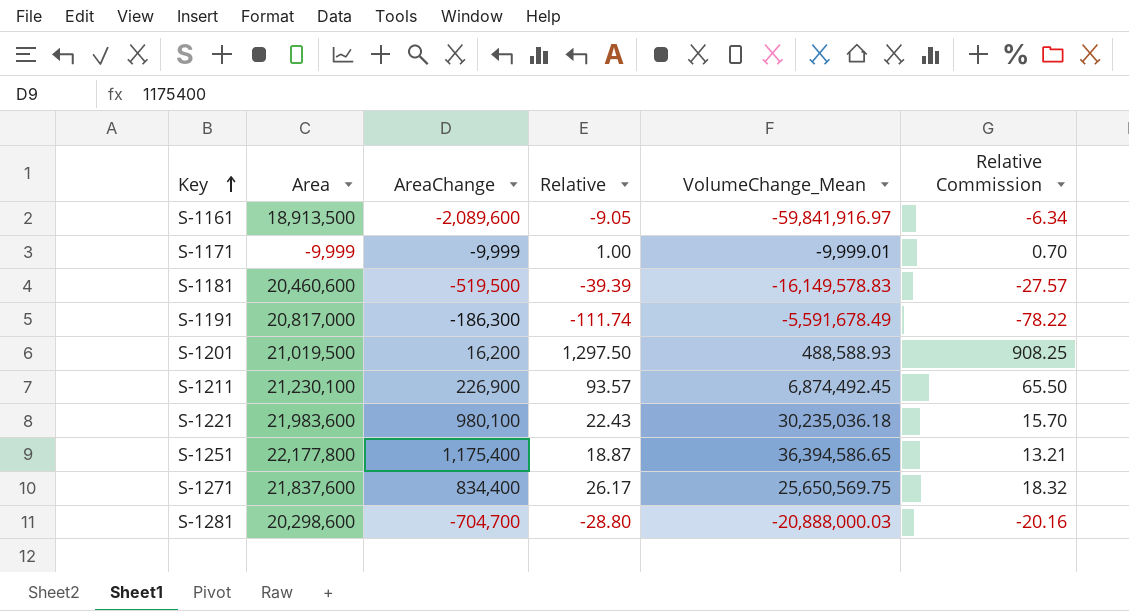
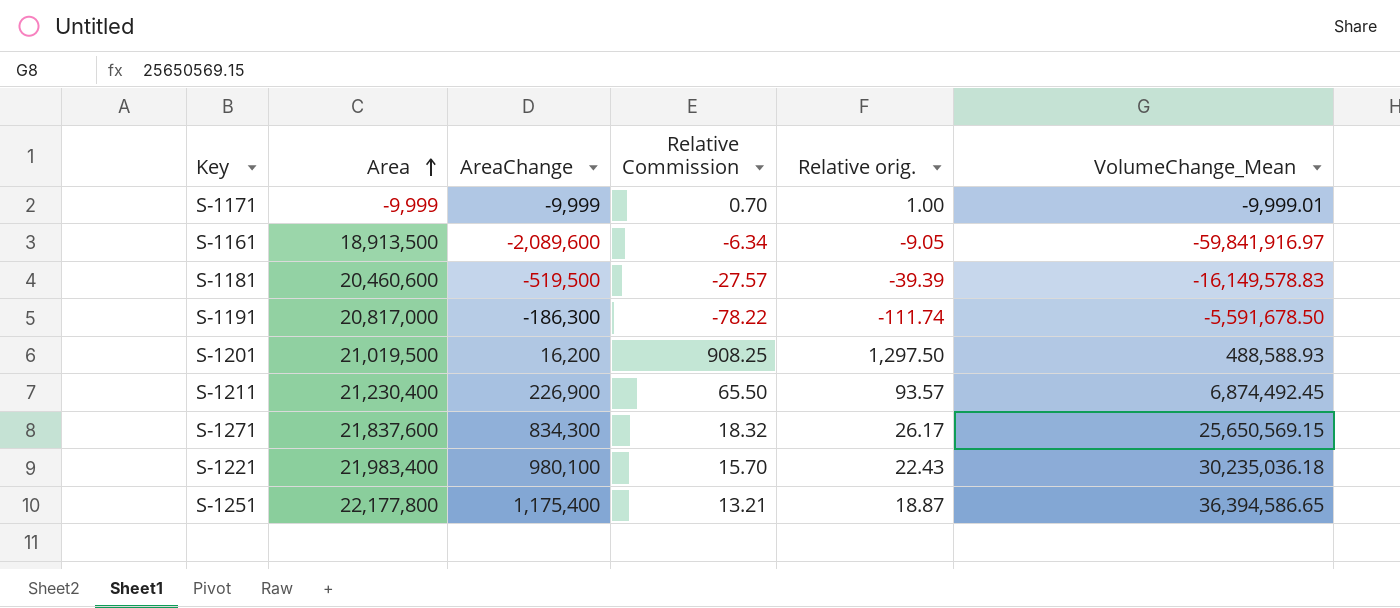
row order: Key ascending -> Area ascending
column Relative Commission | position: 6 -> 4
column name: Relative -> Relative orig.
row S-1281: 20,298,600 | -704,700 | -28.80 | -20,888,000.03 | -20.16 -> none
S-1191 | VolumeChange_Mean: -5,591,678.49 -> -5,591,678.50
S-1211 | Area: 21,230,100 -> 21,230,400
S-1271 | AreaChange: 834,400 -> 834,300
S-1271 | VolumeChange_Mean: 25,650,569.75 -> 25,650,569.15
S-1221 | Area: 21,983,600 -> 21,983,400

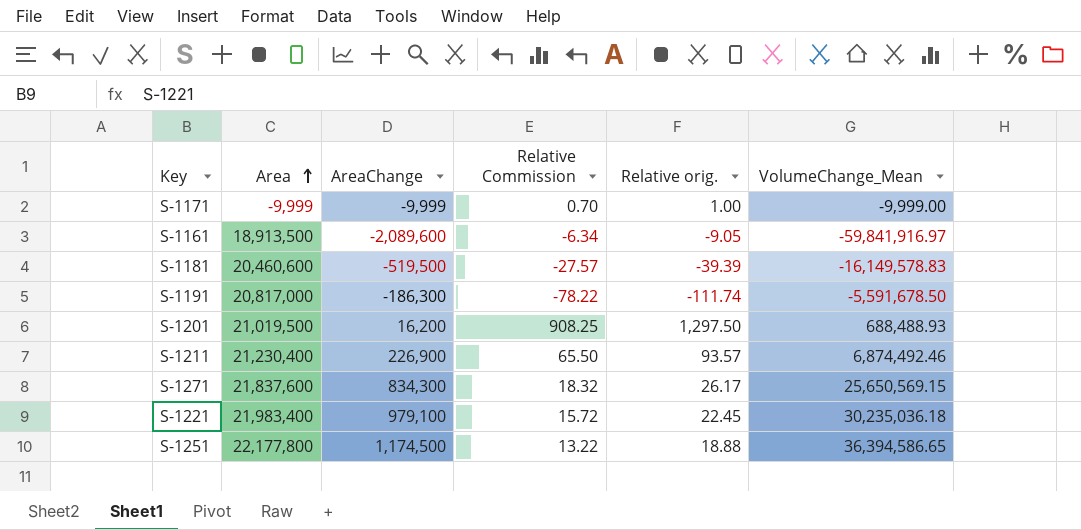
S-1171 | VolumeChange_Mean: -9,999.01 -> -9,999.00
S-1201 | VolumeChange_Mean: 488,588.93 -> 688,488.93
S-1211 | VolumeChange_Mean: 6,874,492.45 -> 6,874,492.46
S-1221 | AreaChange: 980,100 -> 979,100
S-1221 | Relative Commission: 15.70 -> 15.72
S-1221 | Relative orig.: 22.43 -> 22.45
S-1251 | AreaChange: 1,175,400 -> 1,174,500
S-1251 | Relative Commission: 13.21 -> 13.22
S-1251 | Relative orig.: 18.87 -> 18.88

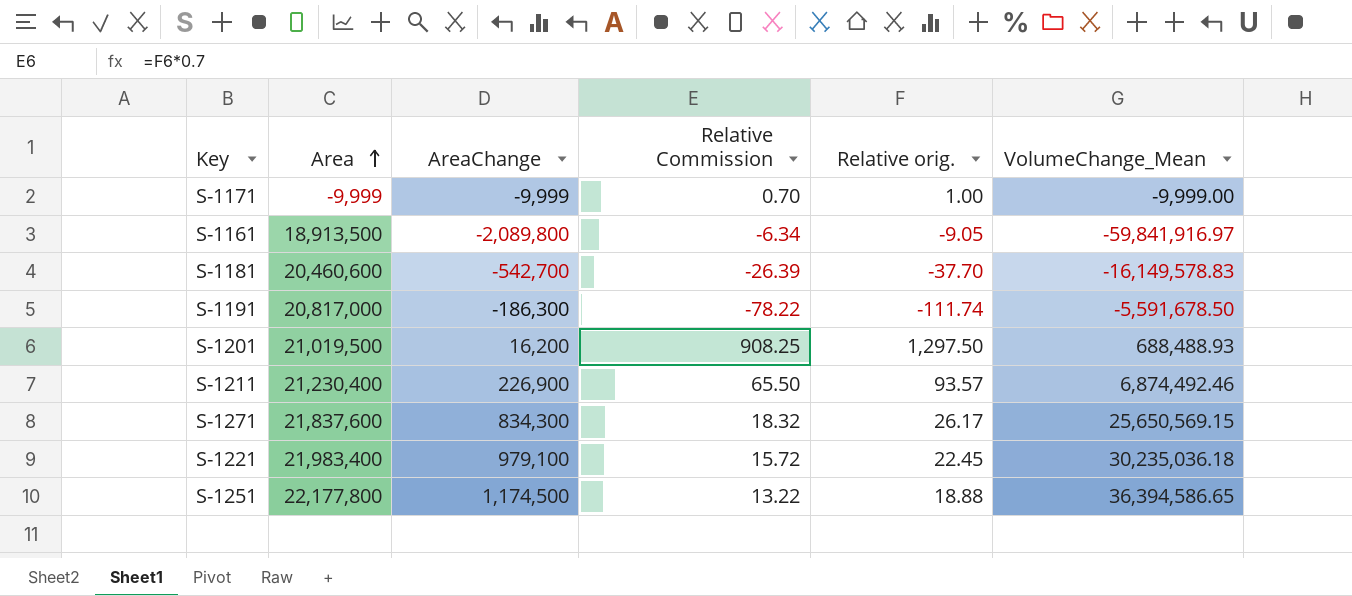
S-1161 | AreaChange: -2,089,600 -> -2,089,800
S-1181 | AreaChange: -519,500 -> -542,700
S-1181 | Relative Commission: -27.57 -> -26.39
S-1181 | Relative orig.: -39.39 -> -37.70

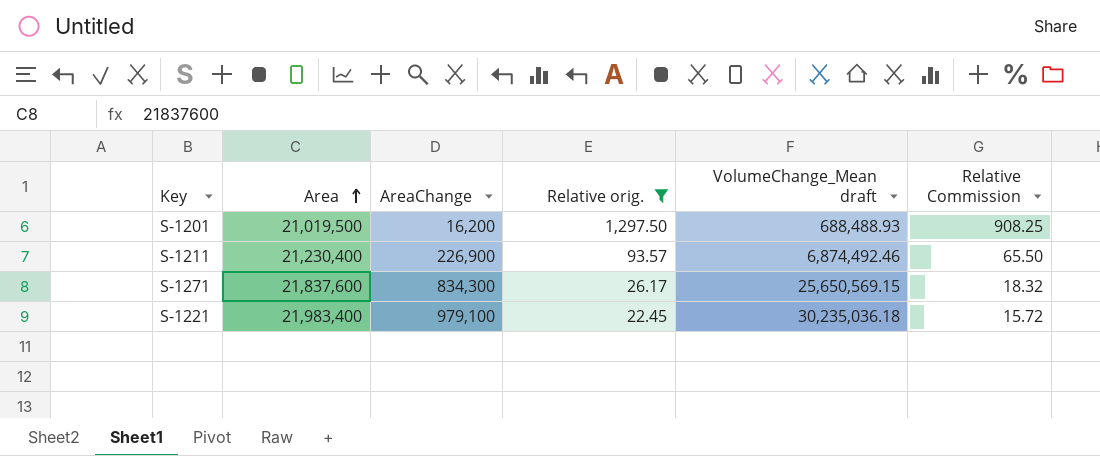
filter: none -> Relative orig. >= 22.45
column name: VolumeChange_Mean -> VolumeChange_Mean draft
column Relative Commission | position: 4 -> 6

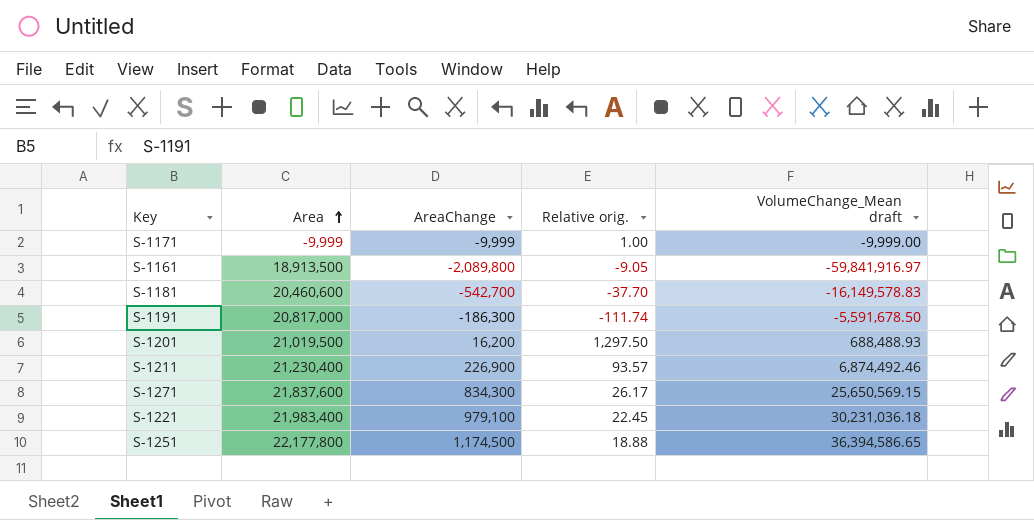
filter: Relative orig. >= 22.45 -> none
column Relative Commission | formula: [Relative orig.] * 0.7 -> none
S-1221 | VolumeChange_Mean draft: 30,235,036.18 -> 30,231,036.18

